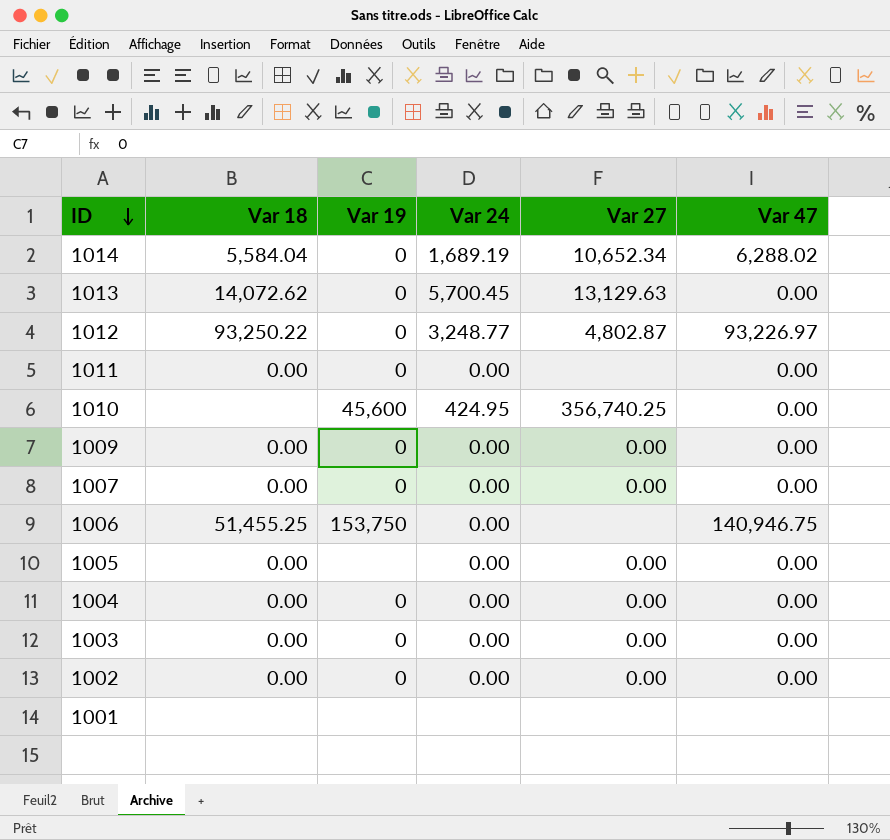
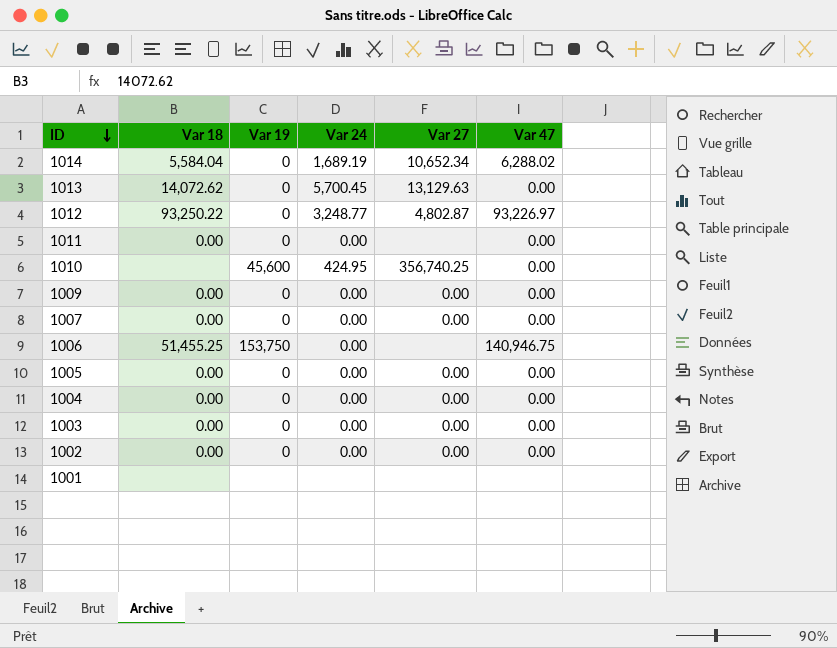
1005 | Var 19: none -> 0

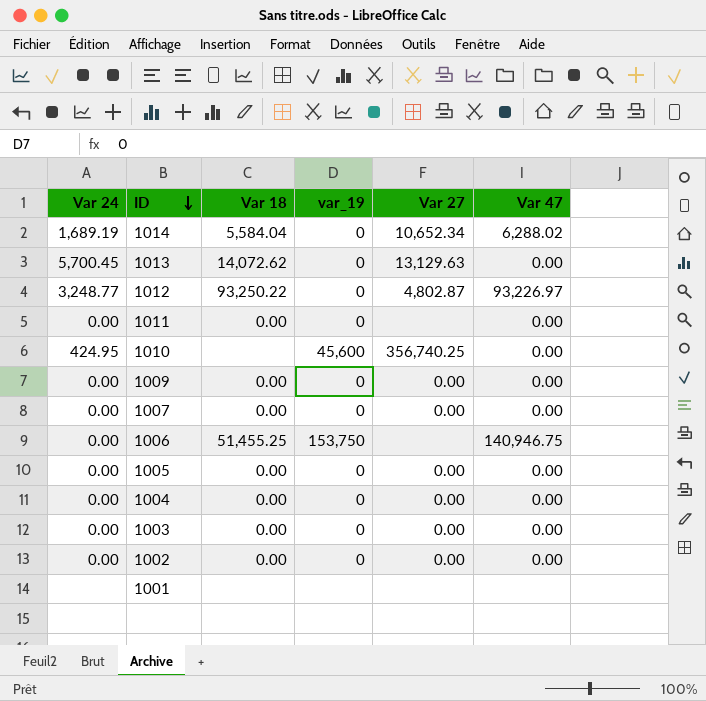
column Var 24 | position: 4 -> 1
column name: Var 19 -> var_19

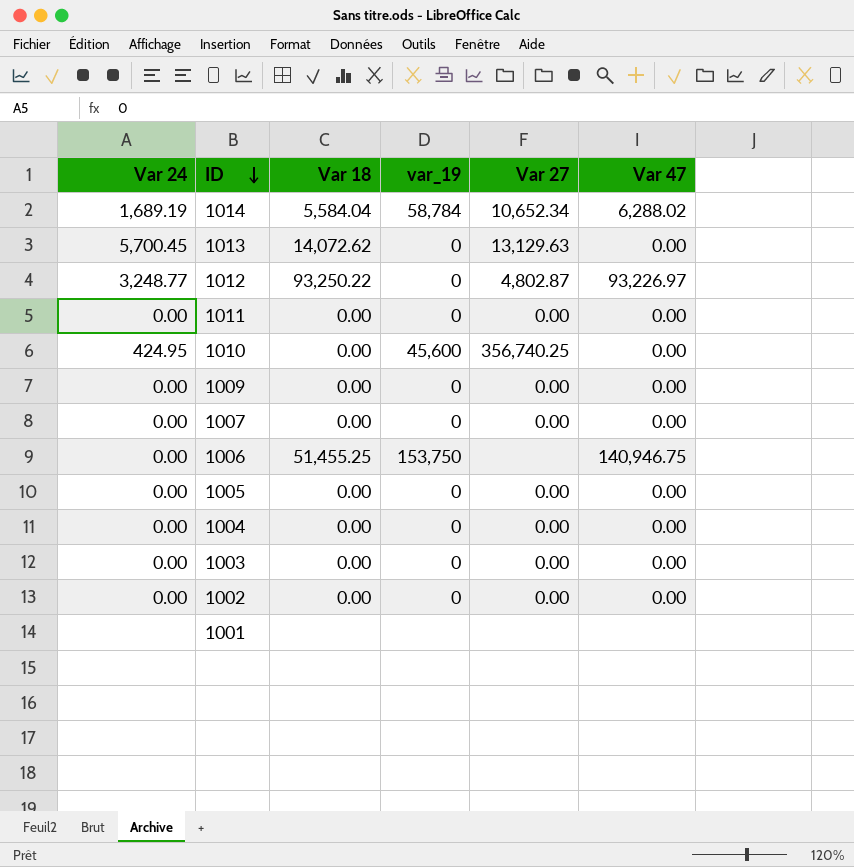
1014 | var_19: 0 -> 58,784
1011 | Var 27: none -> 0.00
1010 | Var 18: none -> 0.00

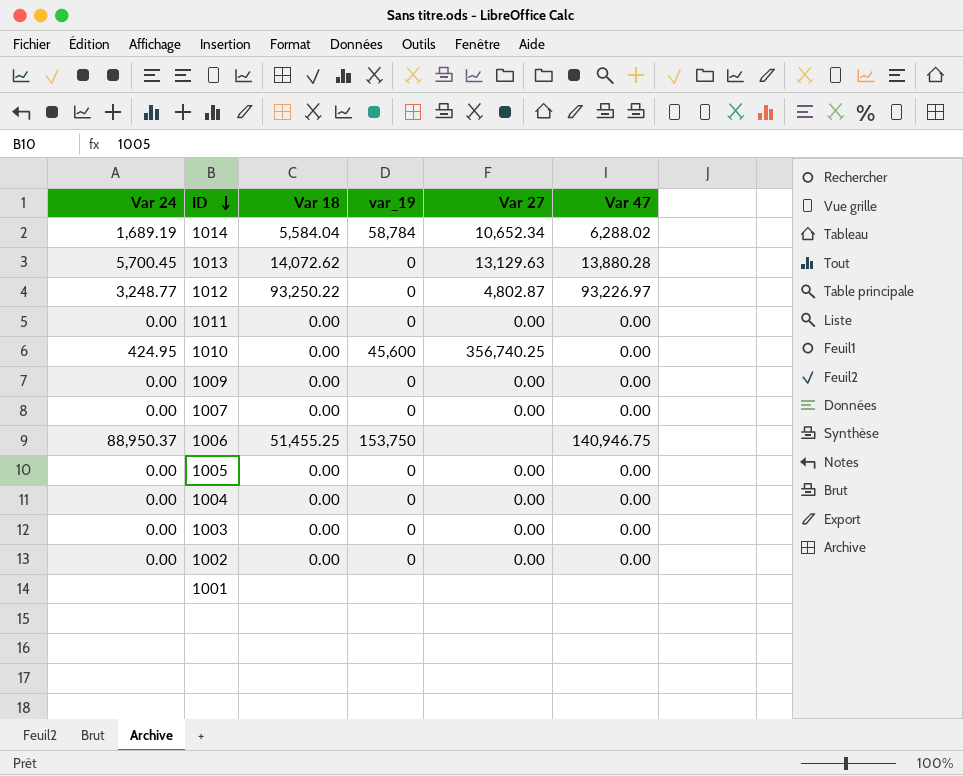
1013 | Var 47: 0.00 -> 13,880.28
1006 | Var 24: 0.00 -> 88,950.37

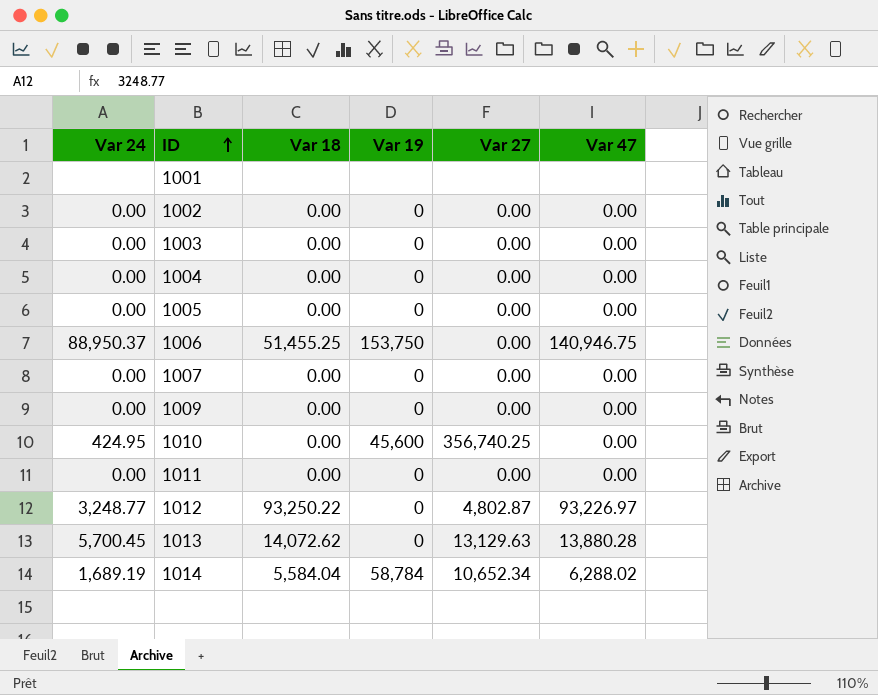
row order: ID descending -> ID ascending
column name: var_19 -> Var 19
1006 | Var 27: none -> 0.00

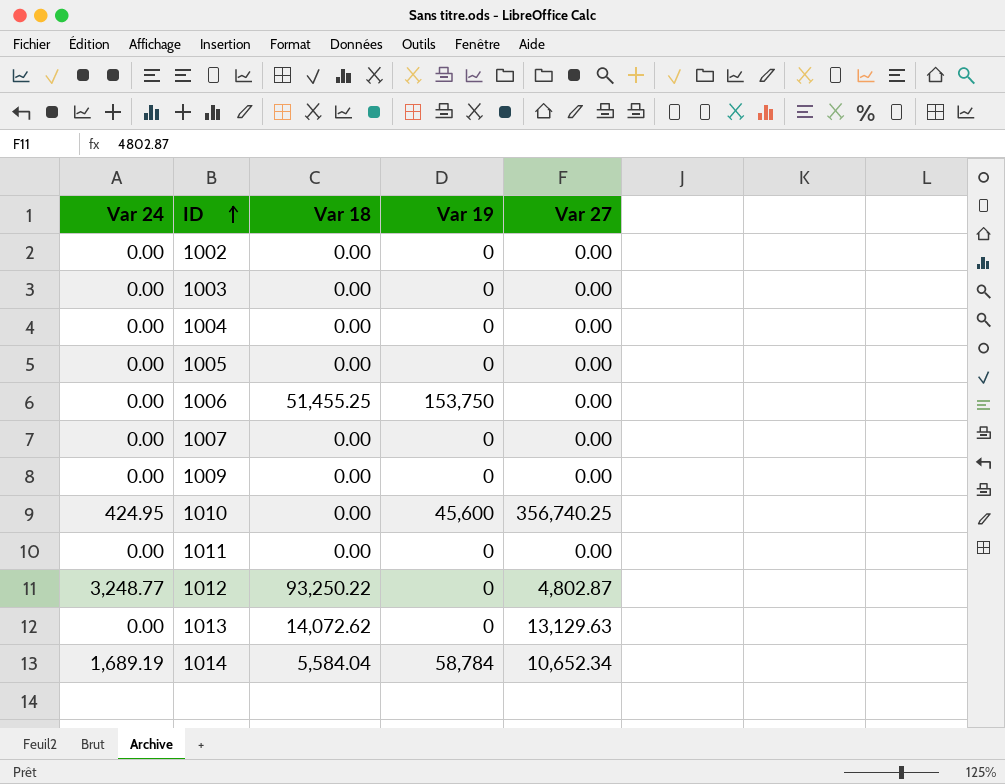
column Var 47 | position: 6 -> none
row 1001: none | none | none | none | none -> none
1006 | Var 24: 88,950.37 -> 0.00
1013 | Var 24: 5,700.45 -> 0.00

